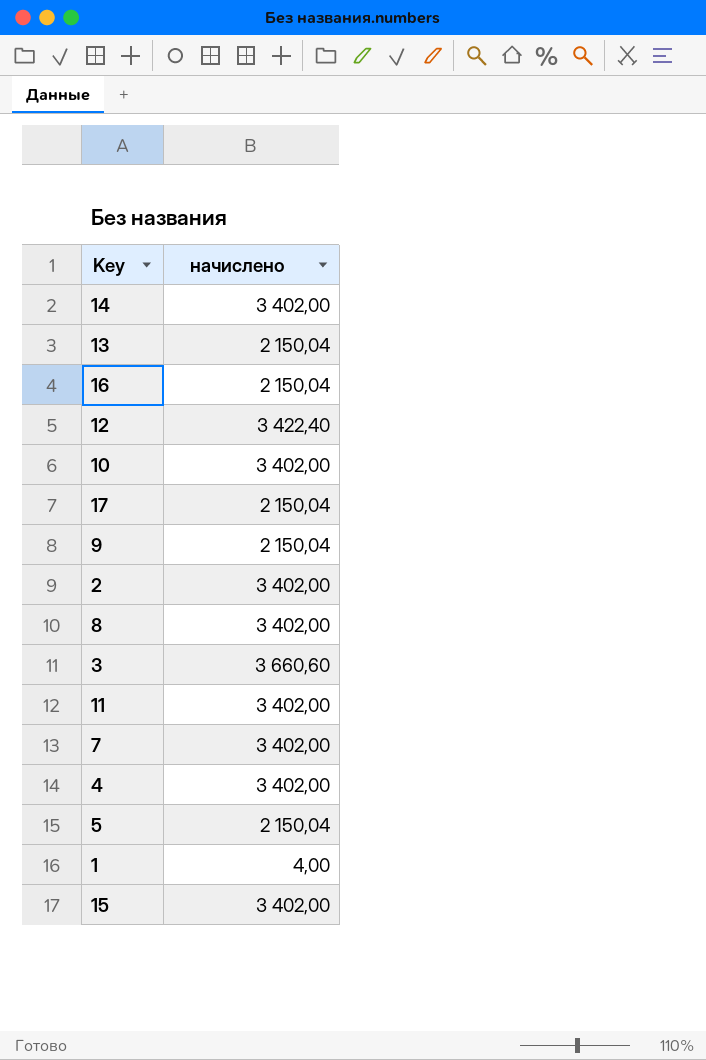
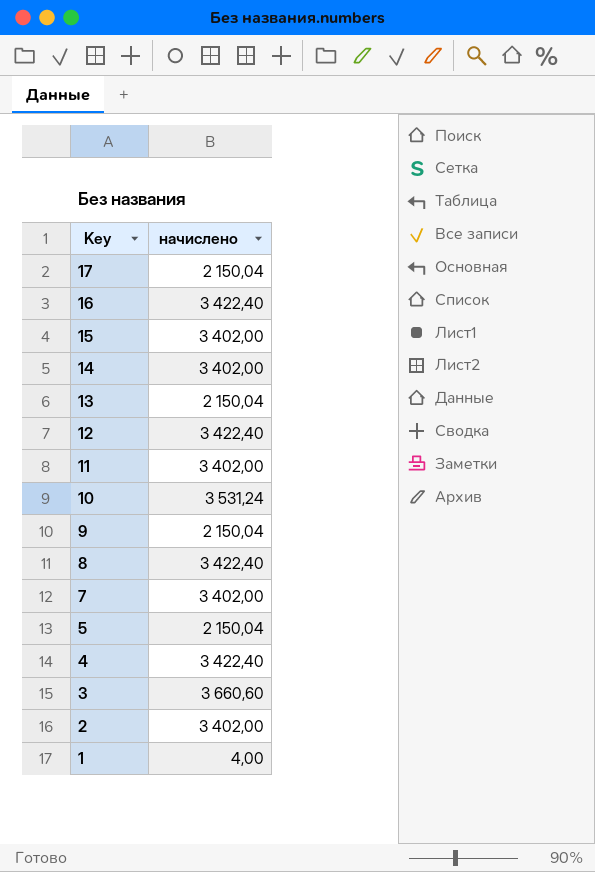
row order: none -> Key descending
16 | начислено: 2 150,04 -> 3 422,40
10 | начислено: 3 402,00 -> 3 531,24
8 | начислено: 3 402,00 -> 3 422,40
4 | начислено: 3 402,00 -> 3 422,40

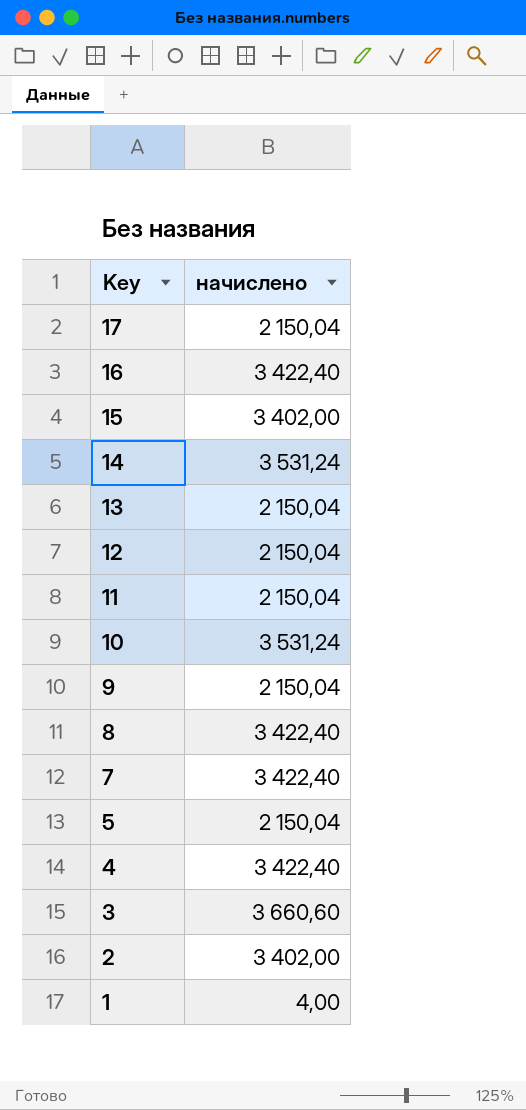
14 | начислено: 3 402,00 -> 3 531,24
12 | начислено: 3 422,40 -> 2 150,04
11 | начислено: 3 402,00 -> 2 150,04
7 | начислено: 3 402,00 -> 3 422,40

